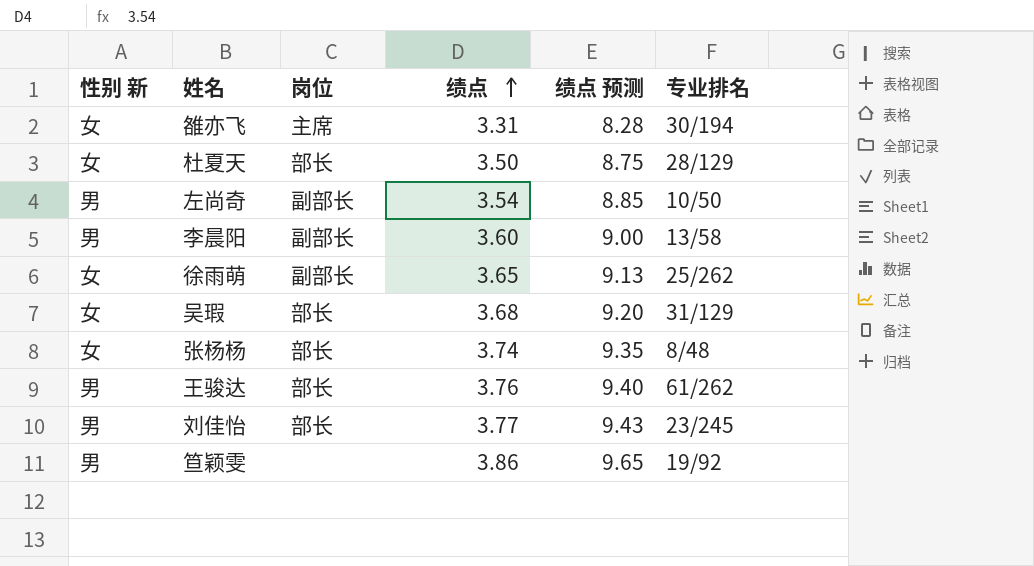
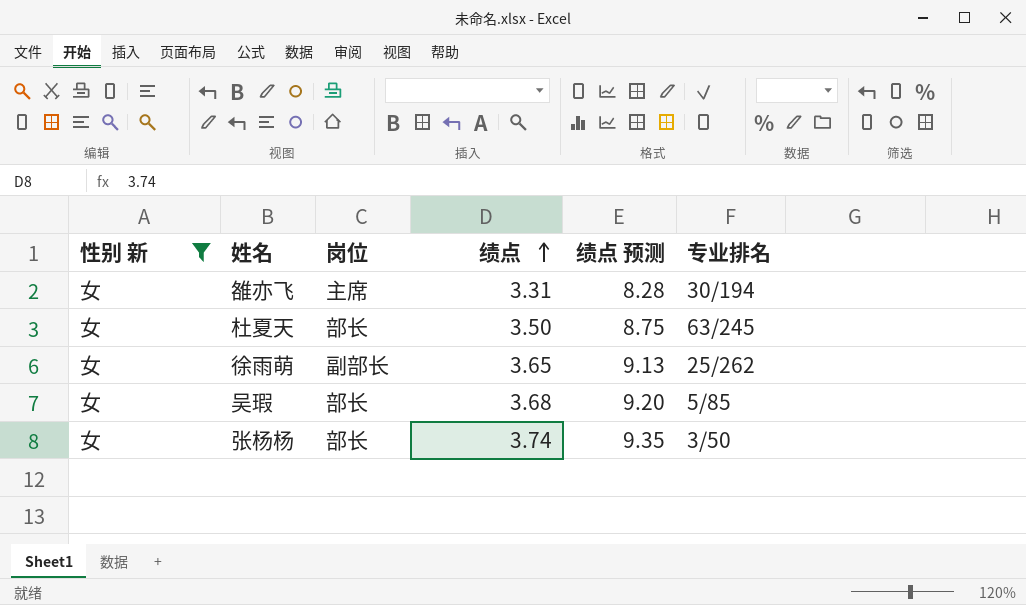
filter: none -> 性别 新 = 女
杜夏天 | 专业排名: 28/129 -> 63/245
吴瑕 | 专业排名: 31/129 -> 5/85
张杨杨 | 专业排名: 8/48 -> 3/50

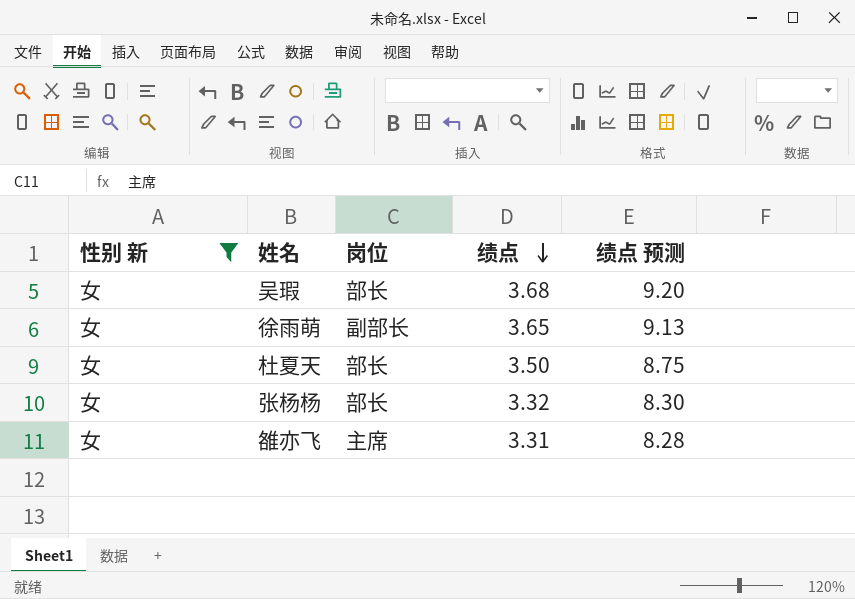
row order: 绩点 ascending -> 绩点 descending
column 专业排名 | position: 6 -> none
张杨杨 | 绩点: 3.74 -> 3.32
张杨杨 | 绩点 预测: 9.35 -> 8.30

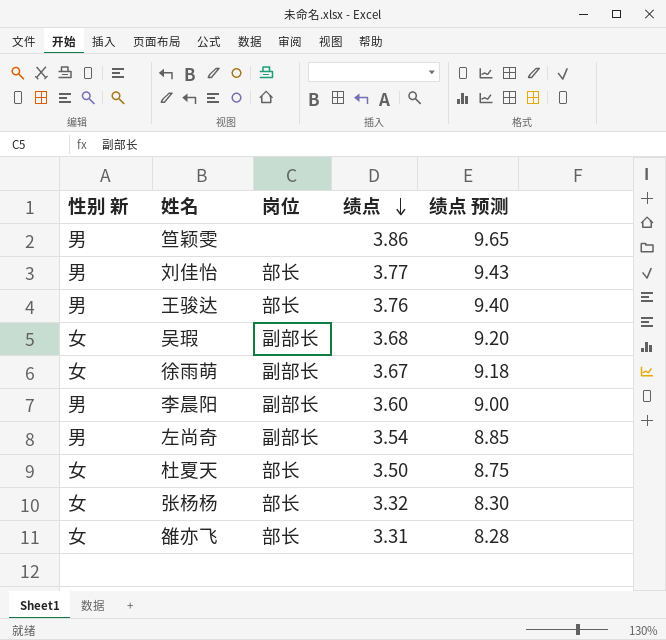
filter: 性别 新 = 女 -> none
吴瑕 | 岗位: 部长 -> 副部长
徐雨萌 | 绩点: 3.65 -> 3.67
徐雨萌 | 绩点 预测: 9.13 -> 9.18
雒亦飞 | 岗位: 主席 -> 部长

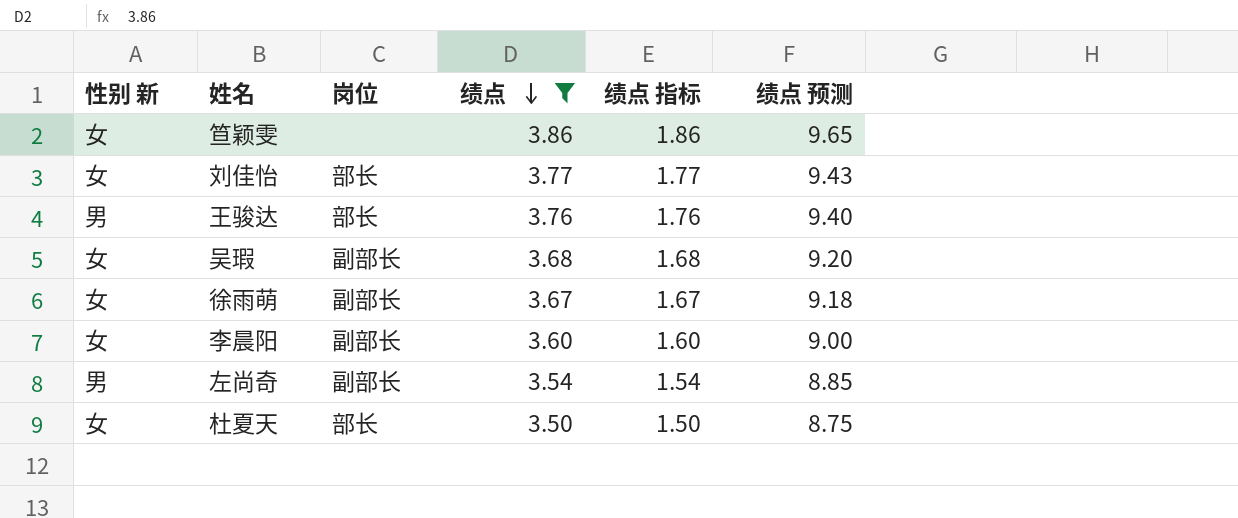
filter: none -> 绩点 >= 3.50
column 绩点 指标 | formula: none -> [绩点] - 2
笪颖雯 | 性别 新: 男 -> 女
刘佳怡 | 性别 新: 男 -> 女
李晨阳 | 性别 新: 男 -> 女

